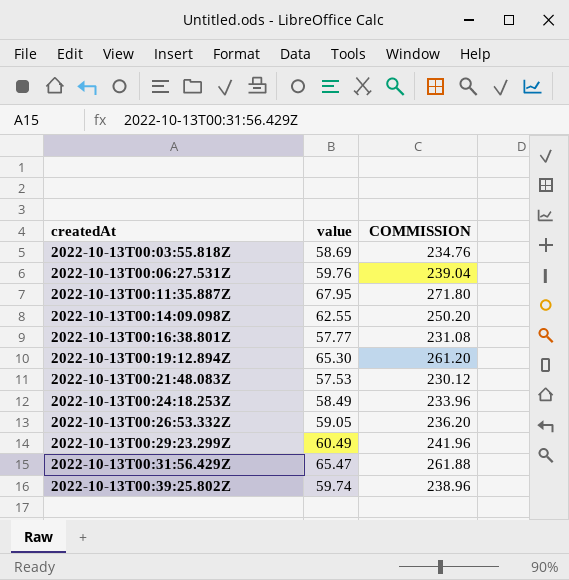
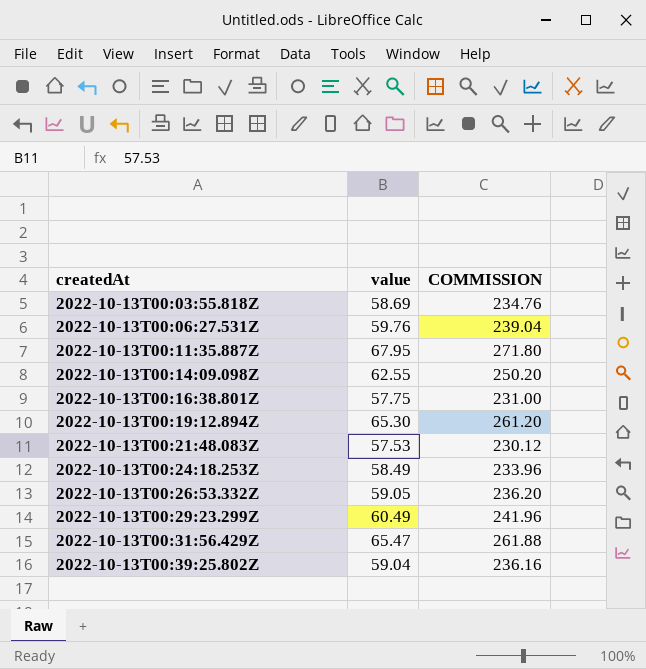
2022-10-13T00:16:38.801Z | value: 57.77 -> 57.75
2022-10-13T00:16:38.801Z | COMMISSION: 231.08 -> 231.00
2022-10-13T00:39:25.802Z | value: 59.74 -> 59.04
2022-10-13T00:39:25.802Z | COMMISSION: 238.96 -> 236.16

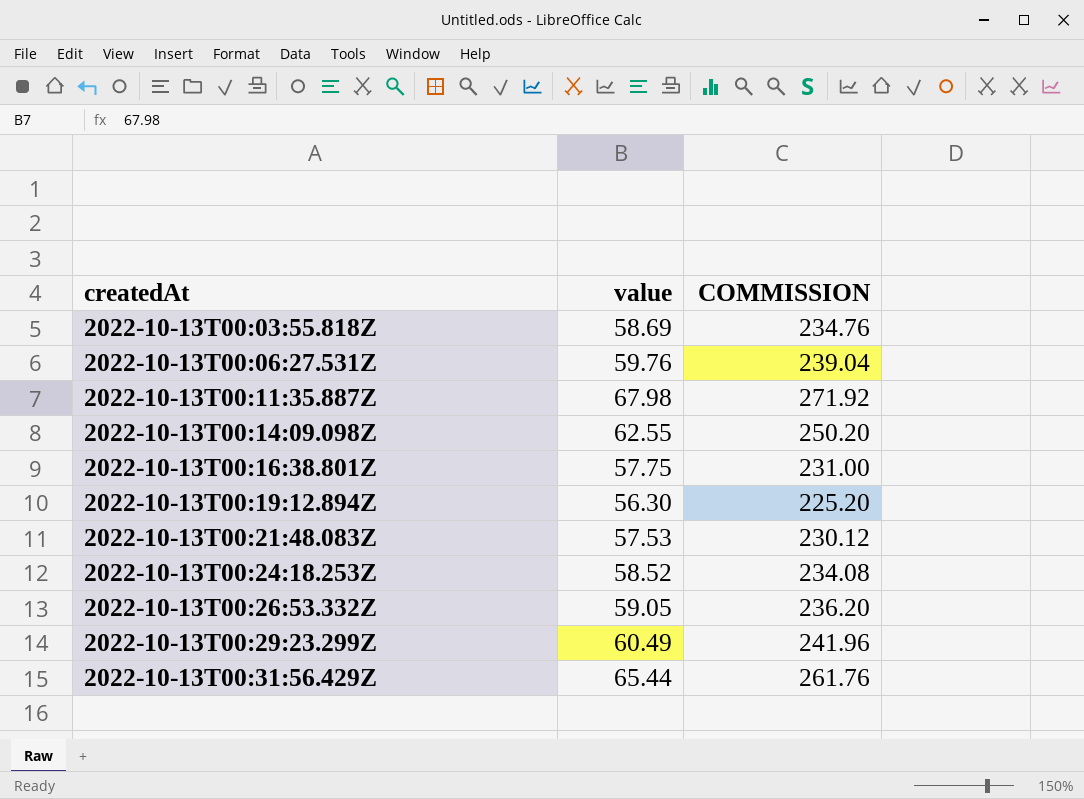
row 2022-10-13T00:39:25.802Z: 59.04 | 236.16 -> none
2022-10-13T00:11:35.887Z | value: 67.95 -> 67.98
2022-10-13T00:11:35.887Z | COMMISSION: 271.80 -> 271.92
2022-10-13T00:19:12.894Z | value: 65.30 -> 56.30
2022-10-13T00:19:12.894Z | COMMISSION: 261.20 -> 225.20
2022-10-13T00:24:18.253Z | value: 58.49 -> 58.52
2022-10-13T00:24:18.253Z | COMMISSION: 233.96 -> 234.08
2022-10-13T00:31:56.429Z | value: 65.47 -> 65.44
2022-10-13T00:31:56.429Z | COMMISSION: 261.88 -> 261.76

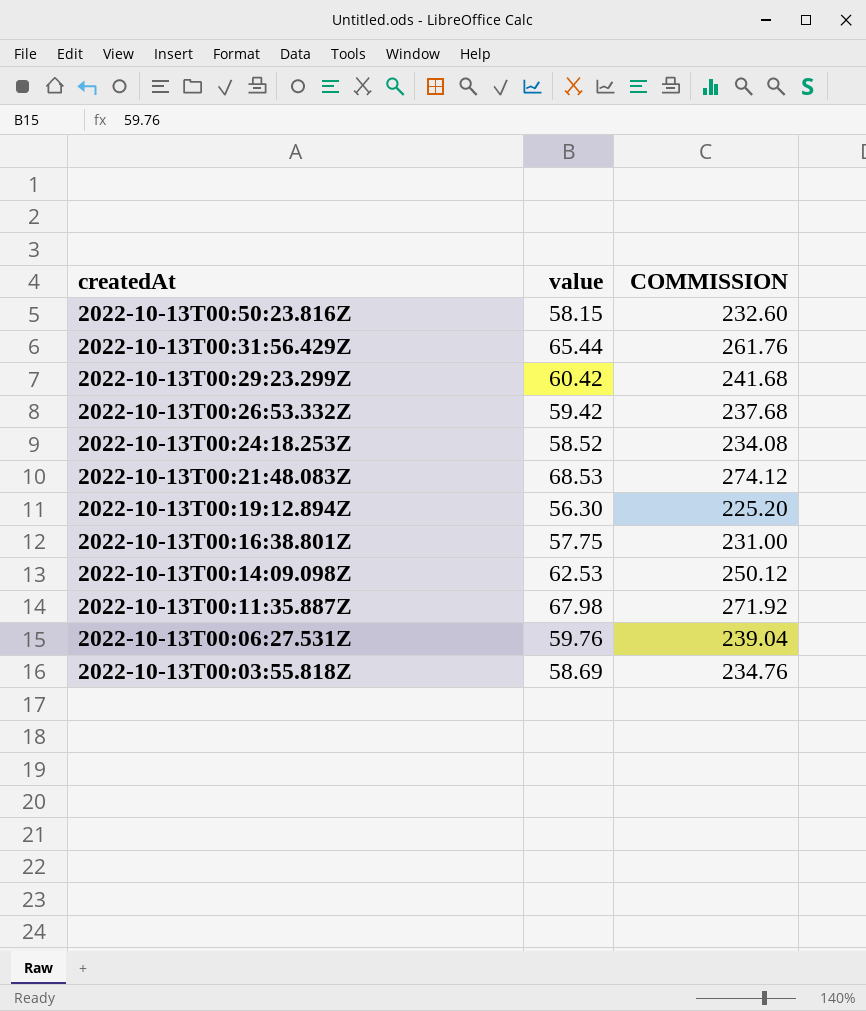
row order: createdAt ascending -> createdAt descending
row 2022-10-13T00:50:23.816Z: none -> 58.15 | 232.60
2022-10-13T00:29:23.299Z | value: 60.49 -> 60.42
2022-10-13T00:29:23.299Z | COMMISSION: 241.96 -> 241.68
2022-10-13T00:26:53.332Z | value: 59.05 -> 59.42
2022-10-13T00:26:53.332Z | COMMISSION: 236.20 -> 237.68
2022-10-13T00:21:48.083Z | value: 57.53 -> 68.53
2022-10-13T00:21:48.083Z | COMMISSION: 230.12 -> 274.12
2022-10-13T00:14:09.098Z | value: 62.55 -> 62.53
2022-10-13T00:14:09.098Z | COMMISSION: 250.20 -> 250.12

